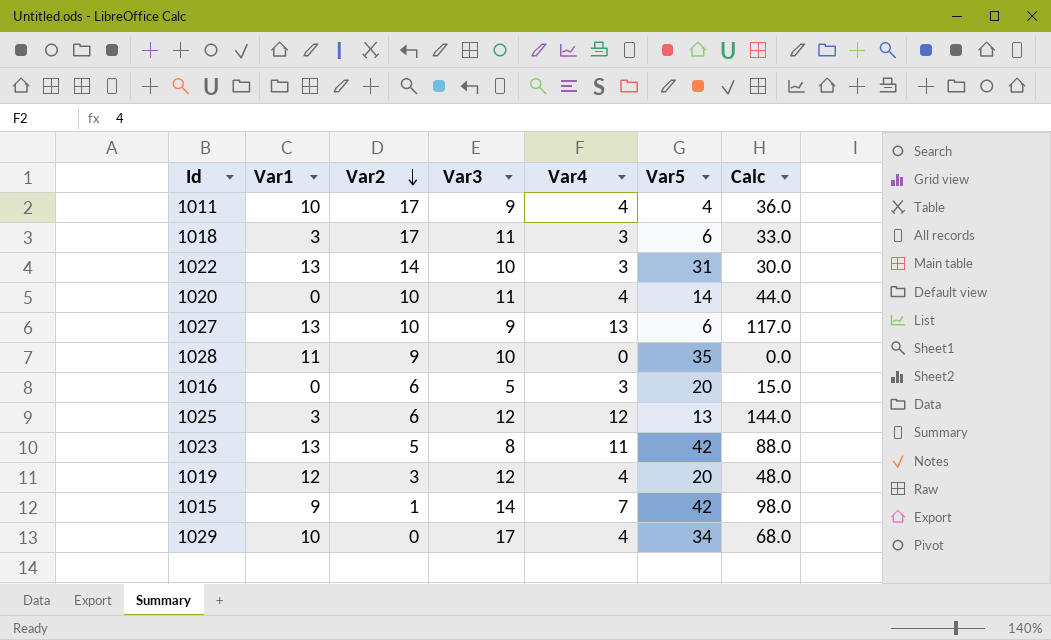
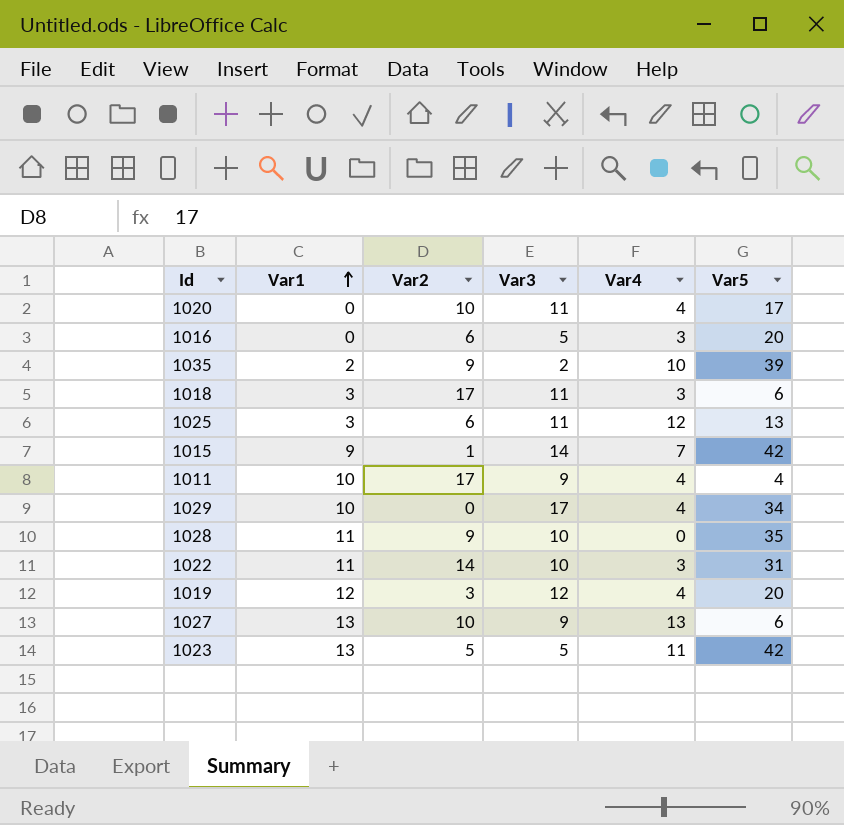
row order: Var2 descending -> Var1 ascending
column Calc | formula: [Var3] * [Var4] -> none
1020 | Var5: 14 -> 17
row 1035: none -> 2 | 9 | 2 | 10 | 39
1025 | Var3: 12 -> 11
1022 | Var1: 13 -> 11
1023 | Var3: 8 -> 5

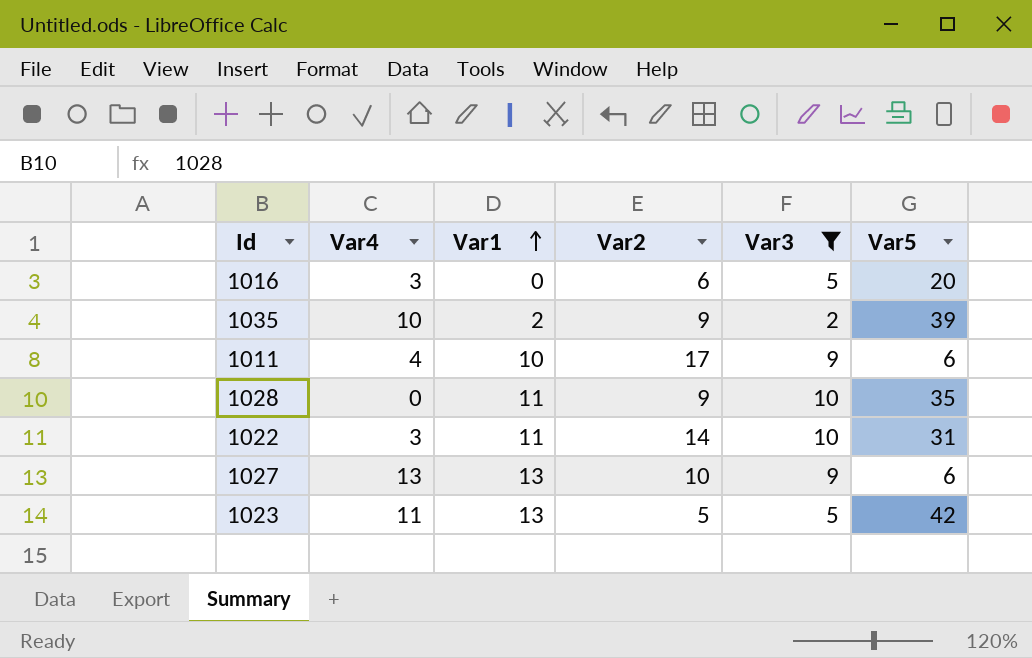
filter: none -> Var3 <= 10
column Var4 | position: 5 -> 2
1011 | Var5: 4 -> 6

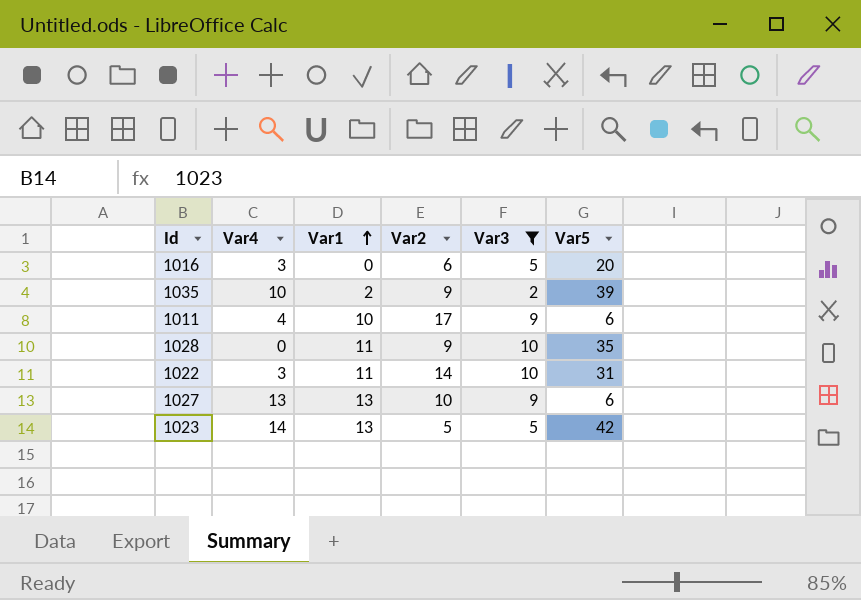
1023 | Var4: 11 -> 14

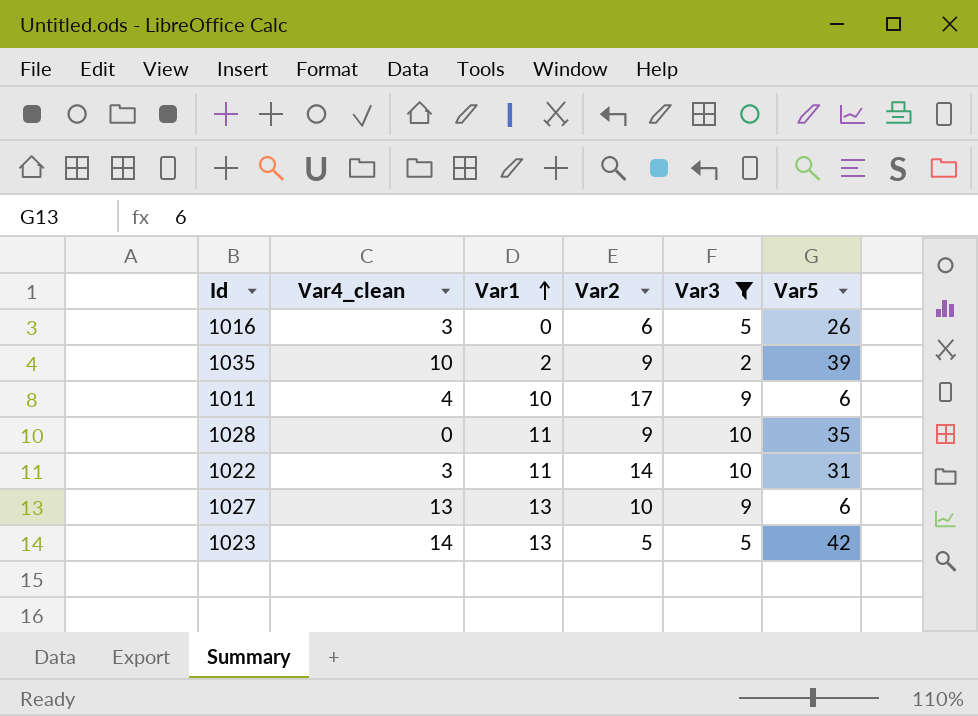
column name: Var4 -> Var4_clean
1016 | Var5: 20 -> 26

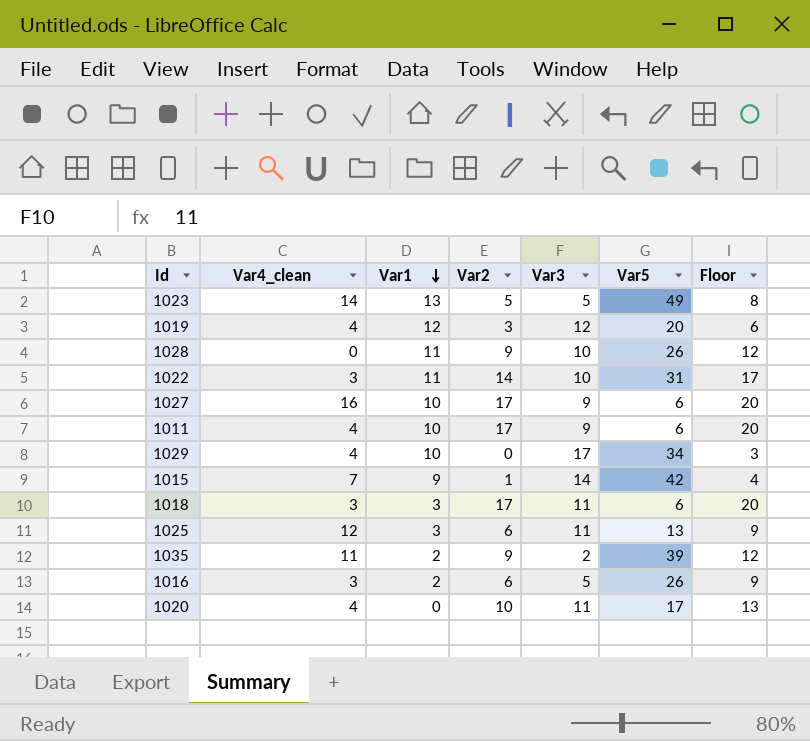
filter: Var3 <= 10 -> none
row order: Var1 ascending -> Var1 descending
column Floor | formula: none -> [Var2] + 3
1023 | Var5: 42 -> 49
1028 | Var5: 35 -> 26
1027 | Var4_clean: 13 -> 16
1027 | Var1: 13 -> 10
1027 | Var2: 10 -> 17
1035 | Var4_clean: 10 -> 11
1016 | Var1: 0 -> 2

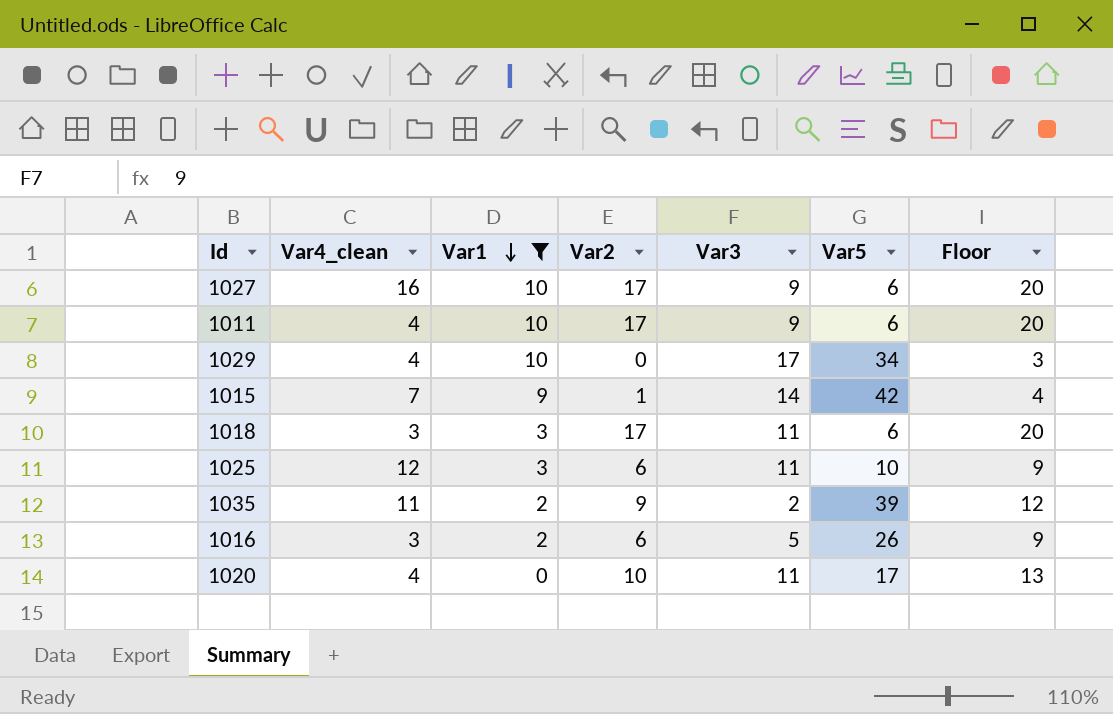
filter: none -> Var1 <= 10
1025 | Var5: 13 -> 10

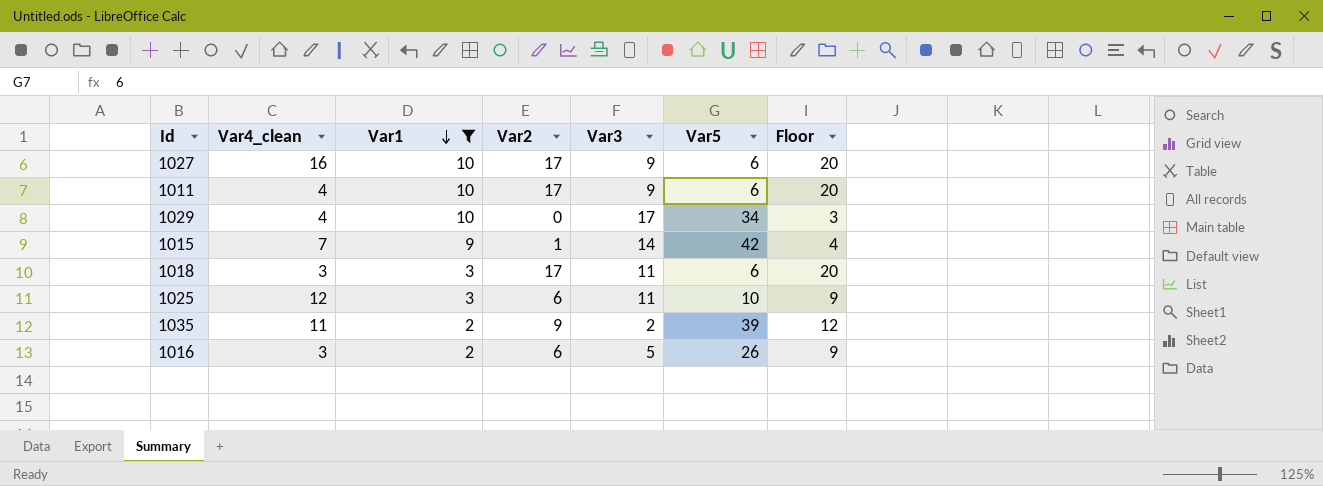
row 1020: 4 | 0 | 10 | 11 | 17 | 13 -> none

